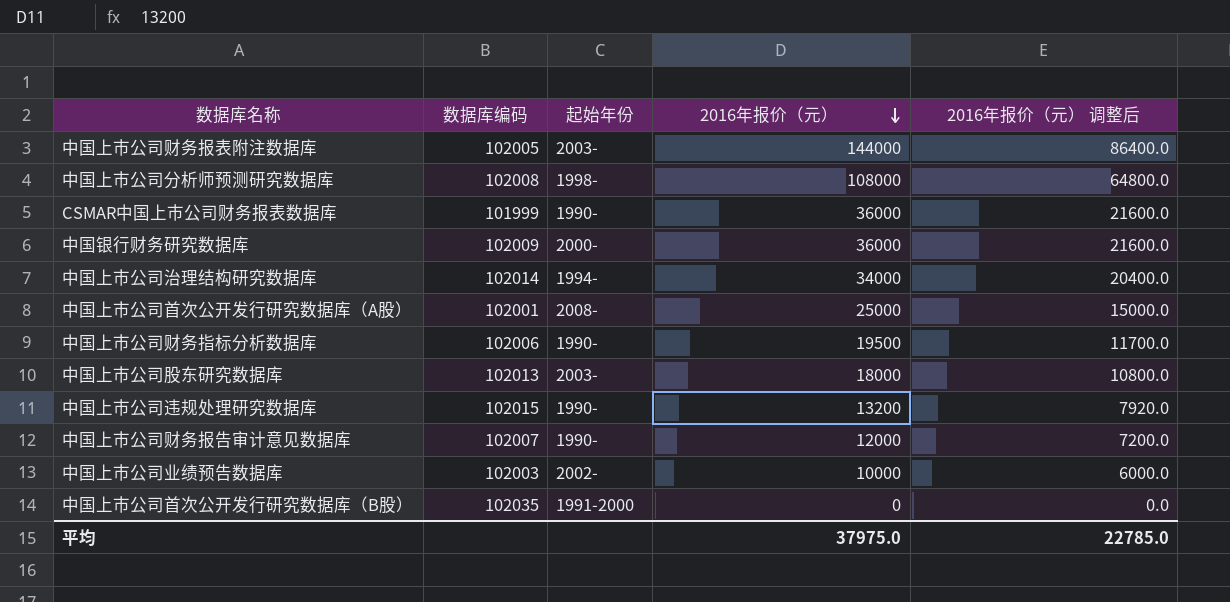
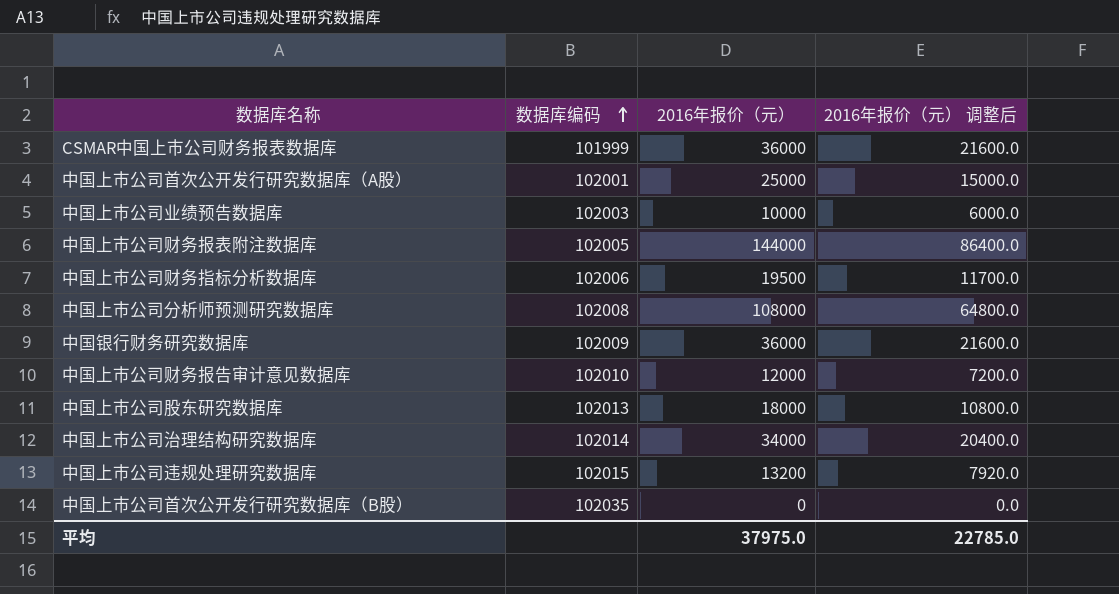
row order: 2016年报价（元） descending -> 数据库编码 ascending
column 起始年份 | position: 3 -> none
中国上市公司财务报告审计意见数据库 | 数据库编码: 102007 -> 102010

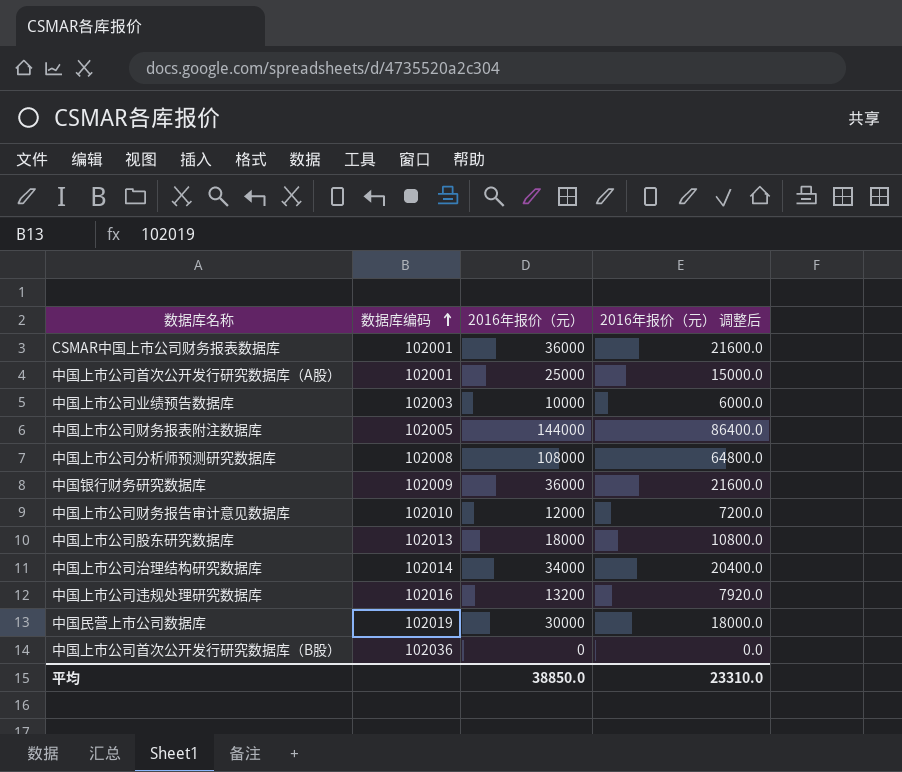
row 中国上市公司财务指标分析数据库: 102006 | 19500 | 11700.0 -> none
CSMAR中国上市公司财务报表数据库 | 数据库编码: 101999 -> 102001
中国上市公司违规处理研究数据库 | 数据库编码: 102015 -> 102016
row 中国民营上市公司数据库: none -> 102019 | 30000 | 18000.0
中国上市公司首次公开发行研究数据库（B股） | 数据库编码: 102035 -> 102036
平均 | 2016年报价（元）: 37975.0 -> 38850.0
平均 | 2016年报价（元） 调整后: 22785.0 -> 23310.0

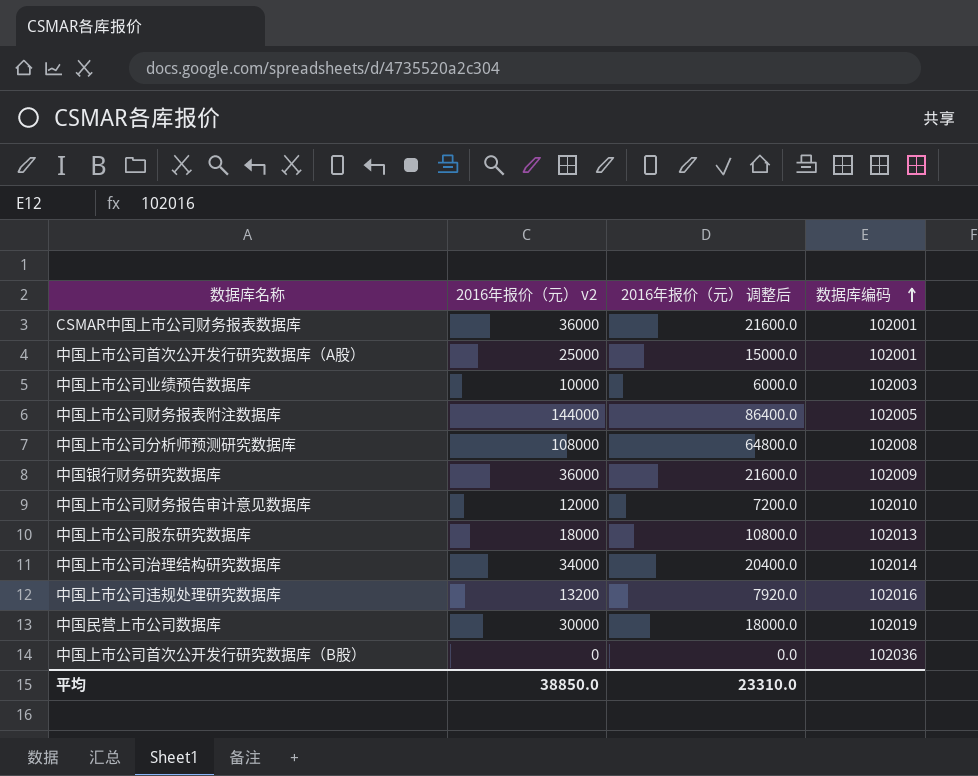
column name: 2016年报价（元） -> 2016年报价（元） v2
column 数据库编码 | position: 2 -> 4

